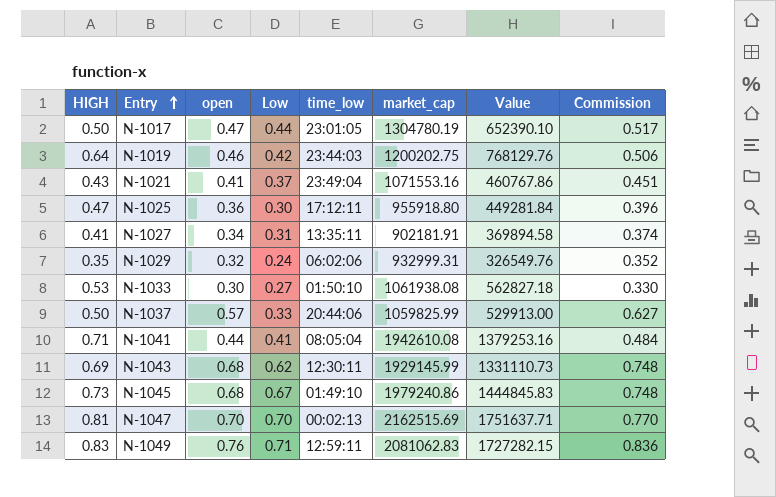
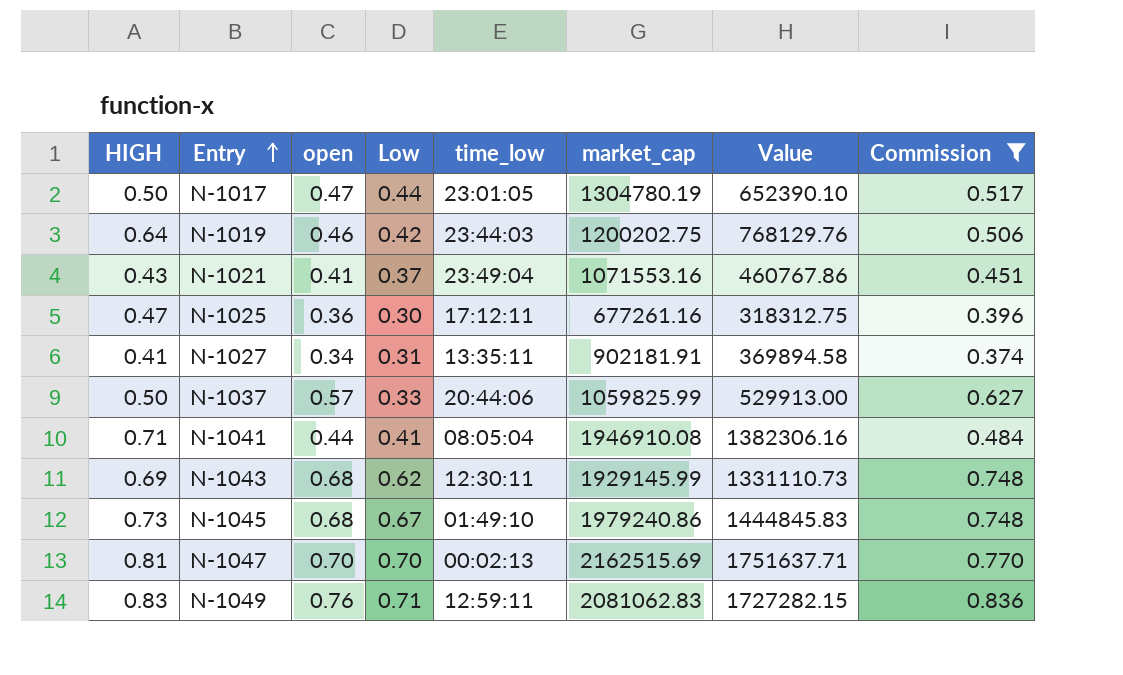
filter: none -> Commission >= 0.374
N-1025 | market_cap: 955918.80 -> 677261.16
N-1025 | Value: 449281.84 -> 318312.75
N-1041 | market_cap: 1942610.08 -> 1946910.08
N-1041 | Value: 1379253.16 -> 1382306.16

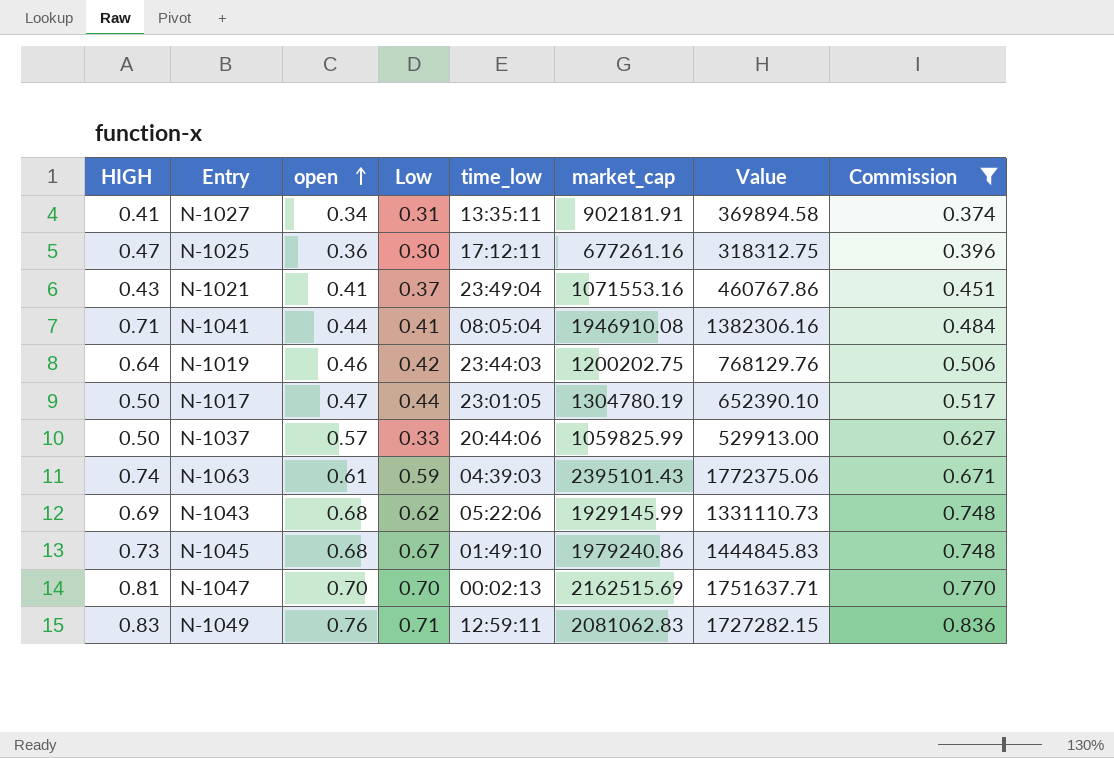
row order: Entry ascending -> open ascending
row N-1063: none -> 0.74 | 0.61 | 0.59 | 04:39:03 | 2395101.43 | 1772375.06 | 0.671
N-1043 | time_low: 12:30:11 -> 05:22:06

